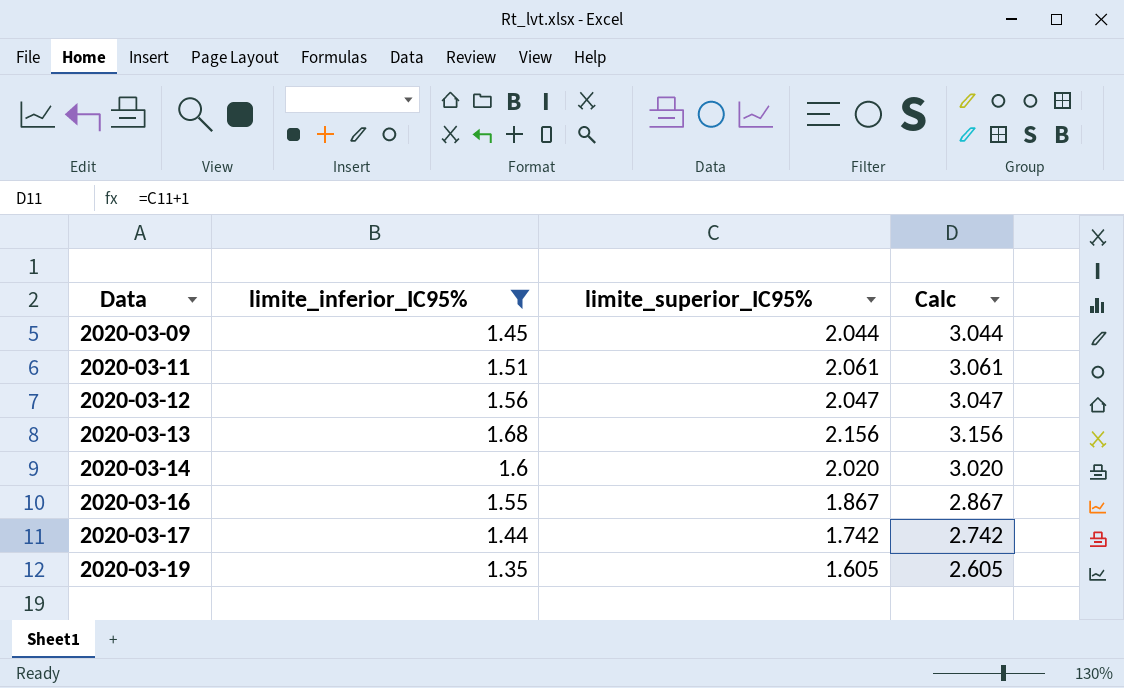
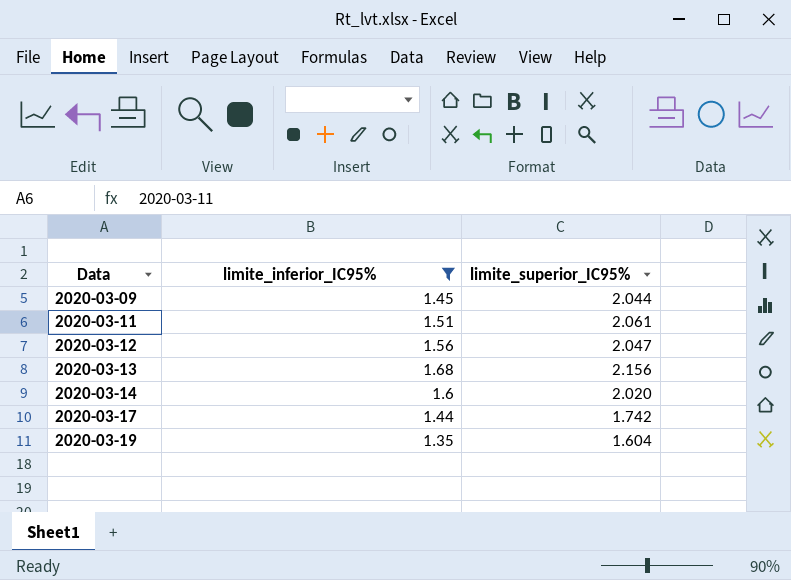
column Calc | formula: [limite_superior_IC95%] + 1 -> none
row 2020-03-16: 1.55 | 1.867 | 2.867 -> none
2020-03-19 | limite_superior_IC95%: 1.605 -> 1.604

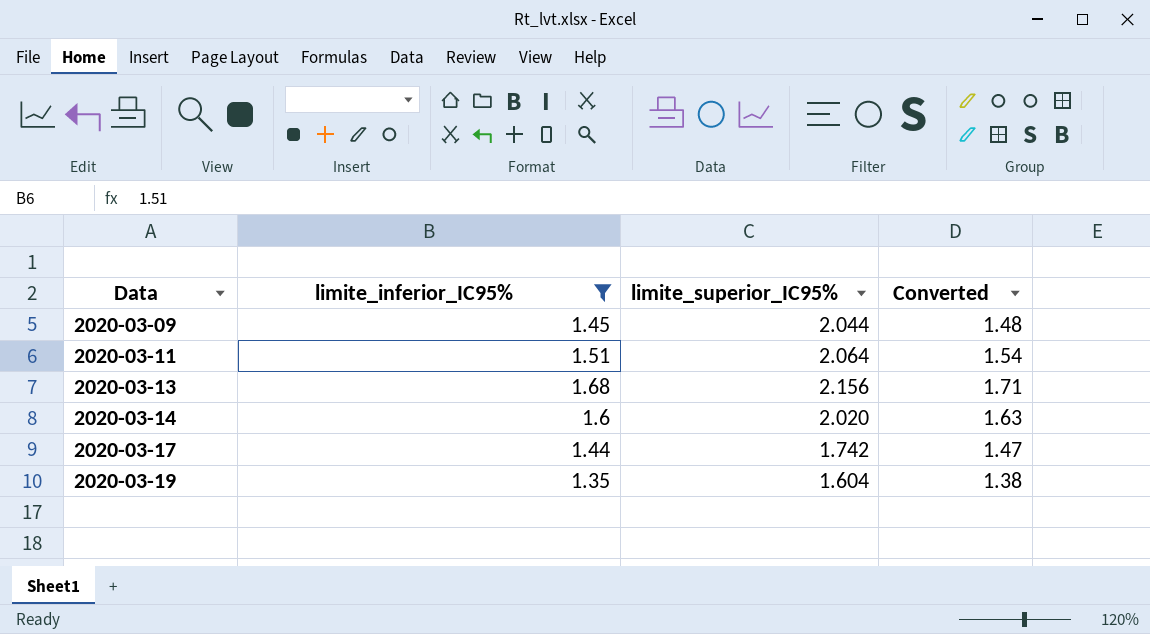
column Converted | formula: none -> [limite_inferior_IC95%] * 1.02
row 2020-03-12: 1.56 | 2.047 -> none
2020-03-11 | limite_superior_IC95%: 2.061 -> 2.064

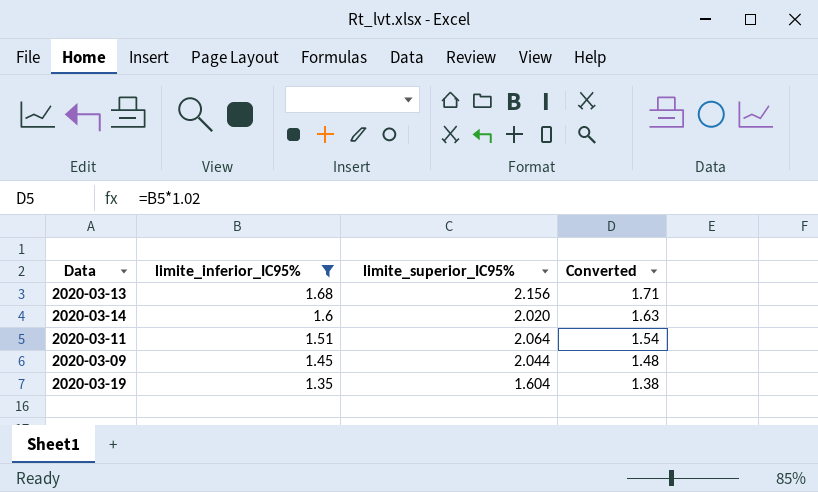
row order: Data ascending -> limite_inferior_IC95% descending
row 2020-03-17: 1.44 | 1.742 | 1.47 -> none

